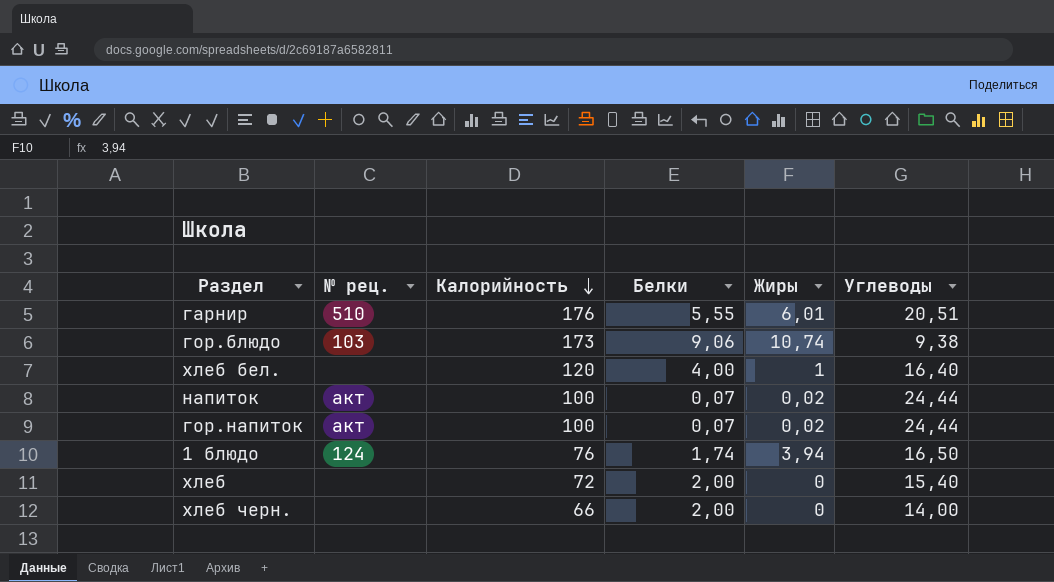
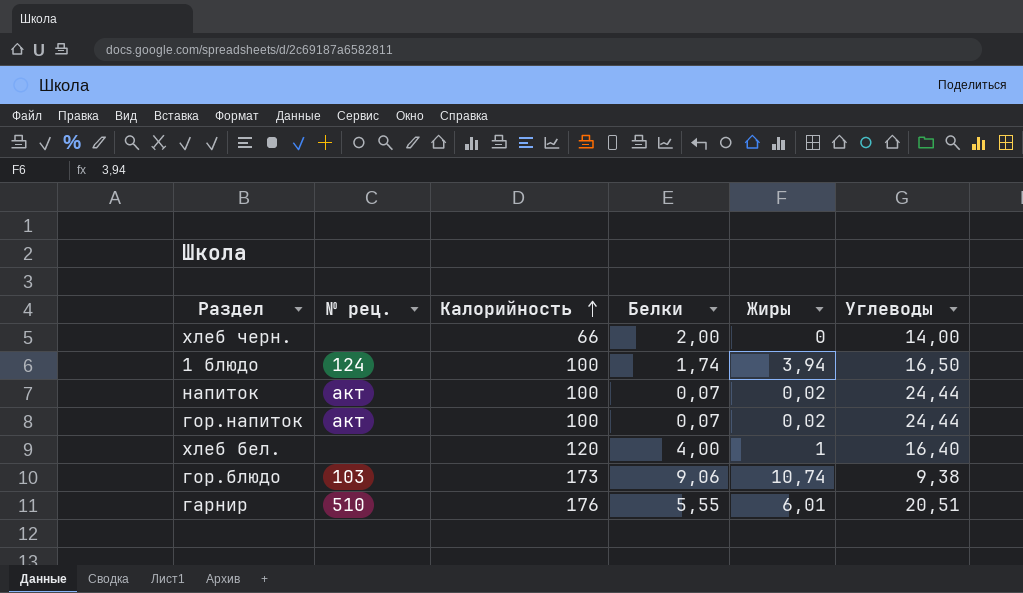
row order: Калорийность descending -> Калорийность ascending
row хлеб: none | 72 | 2,00 | 0 | 15,40 -> none
1 блюдо | Калорийность: 76 -> 100

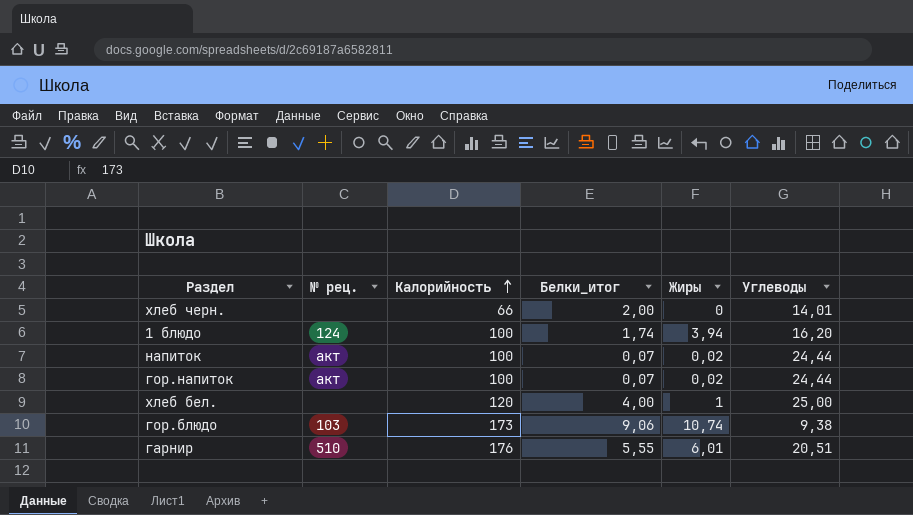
column name: Белки -> Белки_итог
хлеб черн. | Углеводы: 14,00 -> 14,01
1 блюдо | Углеводы: 16,50 -> 16,20
хлеб бел. | Углеводы: 16,40 -> 25,00

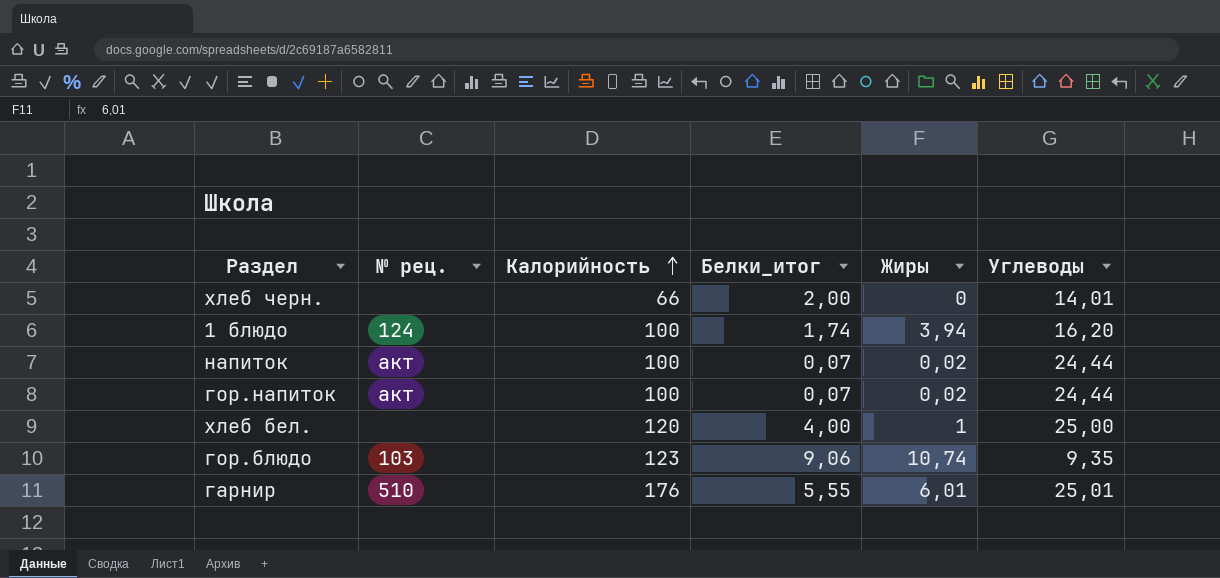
гор.блюдо | Калорийность: 173 -> 123
гор.блюдо | Углеводы: 9,38 -> 9,35
гарнир | Углеводы: 20,51 -> 25,01

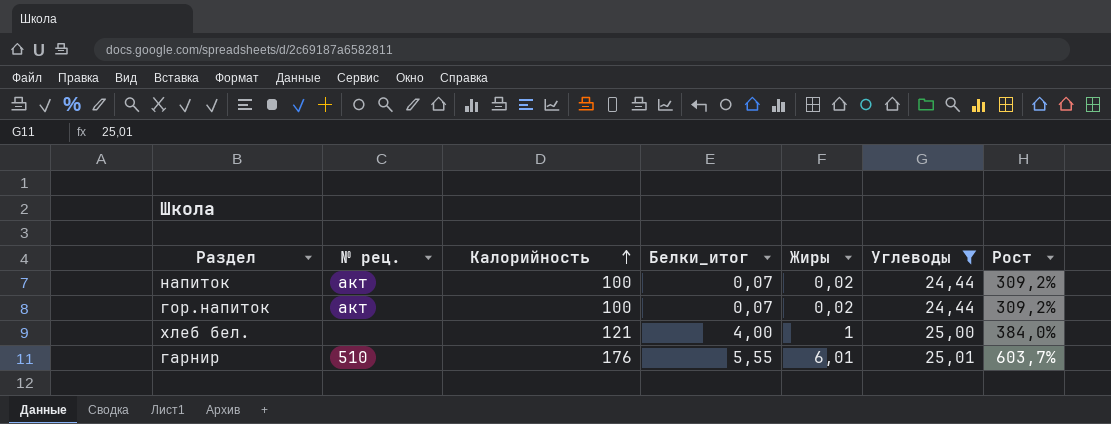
filter: none -> Углеводы >= 24,44
column Рост | formula: none -> ([Калорийность] - [Углеводы]) / [Углеводы]
хлеб бел. | Калорийность: 120 -> 121

